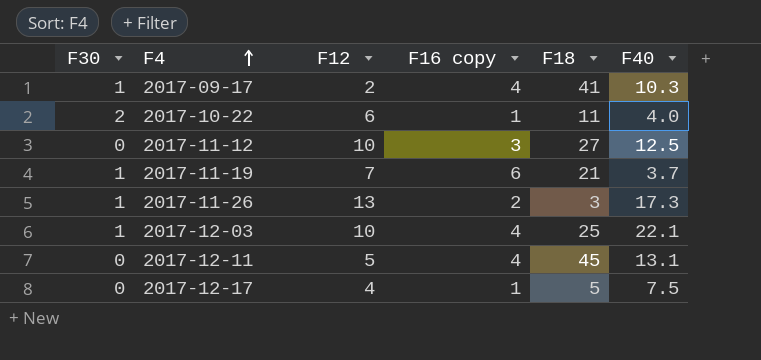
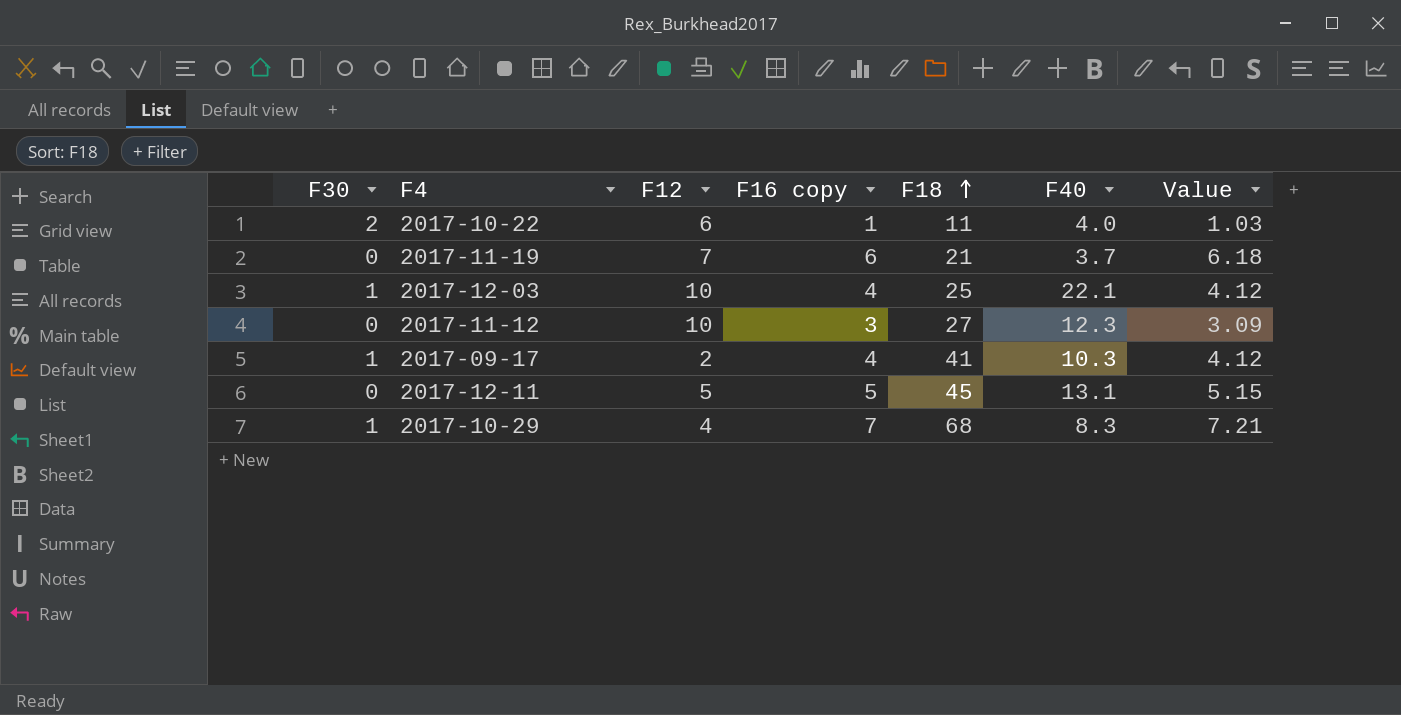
row order: F4 ascending -> F18 ascending
column Value | formula: none -> [F16 copy] * 1.03
row 2017-11-26: 1 | 13 | 2 | 3 | 17.3 -> none
row 2017-12-17: 0 | 4 | 1 | 5 | 7.5 -> none
2017-11-19 | F30: 1 -> 0
2017-11-12 | F40: 12.5 -> 12.3
2017-12-11 | F16 copy: 4 -> 5
row 2017-10-29: none -> 1 | 4 | 7 | 68 | 8.3 | 7.21

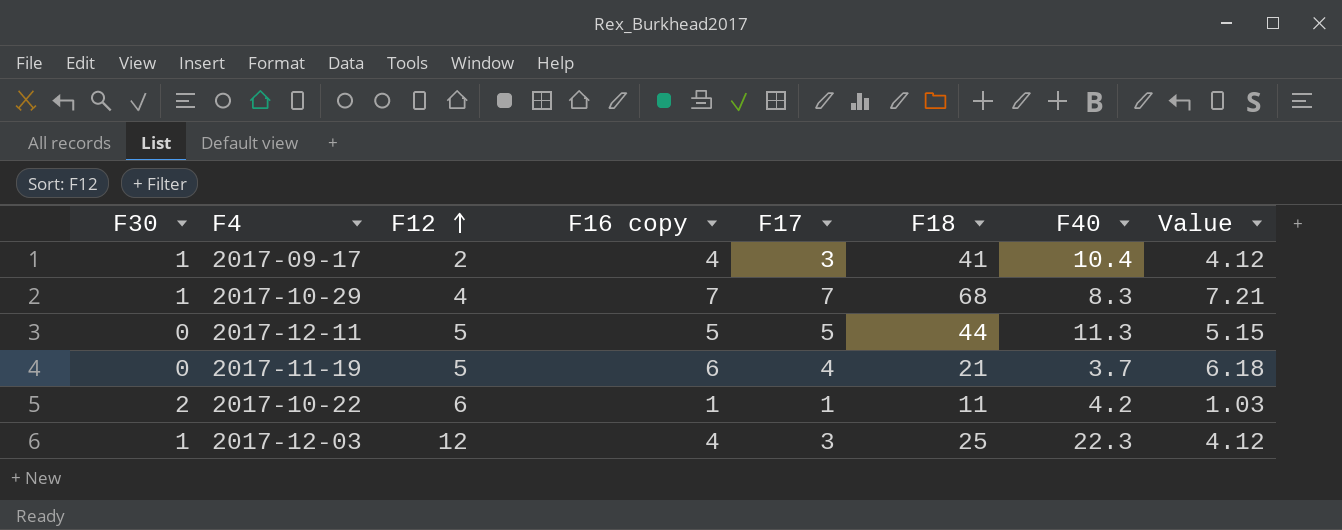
row order: F18 ascending -> F12 ascending
column F17 | position: none -> 5
row 2017-11-12: 0 | 10 | 3 | 27 | 12.3 | 3.09 -> none
2017-09-17 | F40: 10.3 -> 10.4
2017-12-11 | F18: 45 -> 44
2017-12-11 | F40: 13.1 -> 11.3
2017-11-19 | F12: 7 -> 5
2017-10-22 | F40: 4.0 -> 4.2
2017-12-03 | F12: 10 -> 12
2017-12-03 | F40: 22.1 -> 22.3

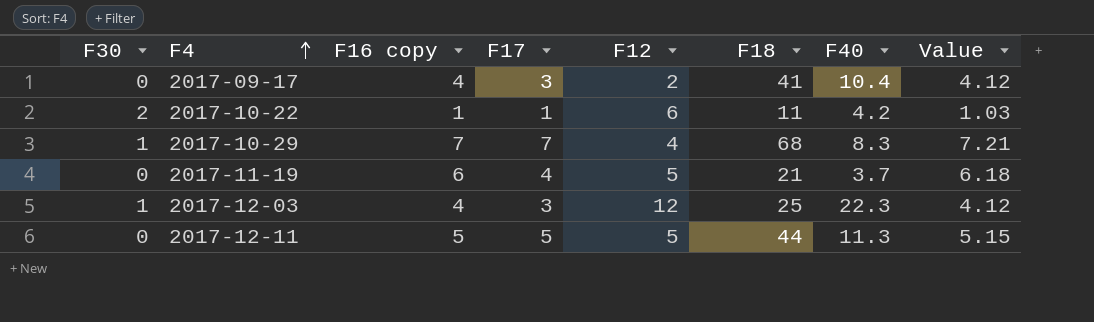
row order: F12 ascending -> F4 ascending
column F12 | position: 3 -> 5
2017-09-17 | F30: 1 -> 0

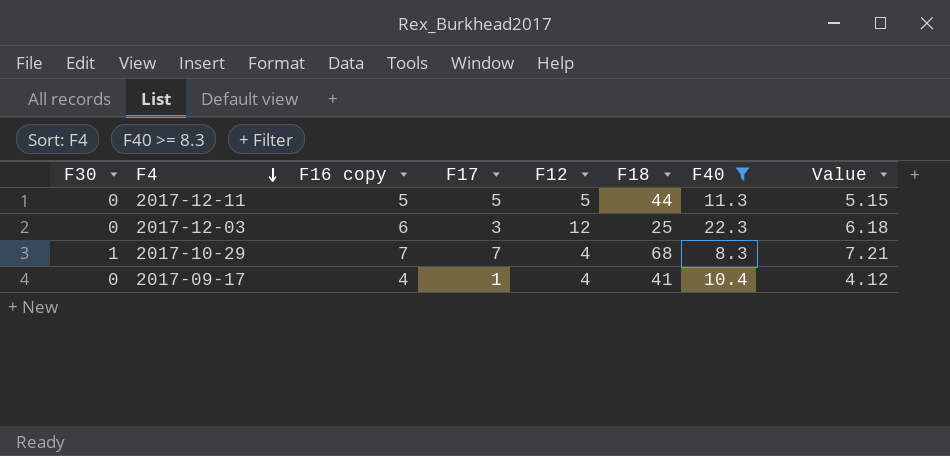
filter: none -> F40 >= 8.3
row order: F4 ascending -> F4 descending
2017-12-03 | F30: 1 -> 0
2017-12-03 | F16 copy: 4 -> 6
2017-12-03 | Value: 4.12 -> 6.18
2017-09-17 | F17: 3 -> 1
2017-09-17 | F12: 2 -> 4

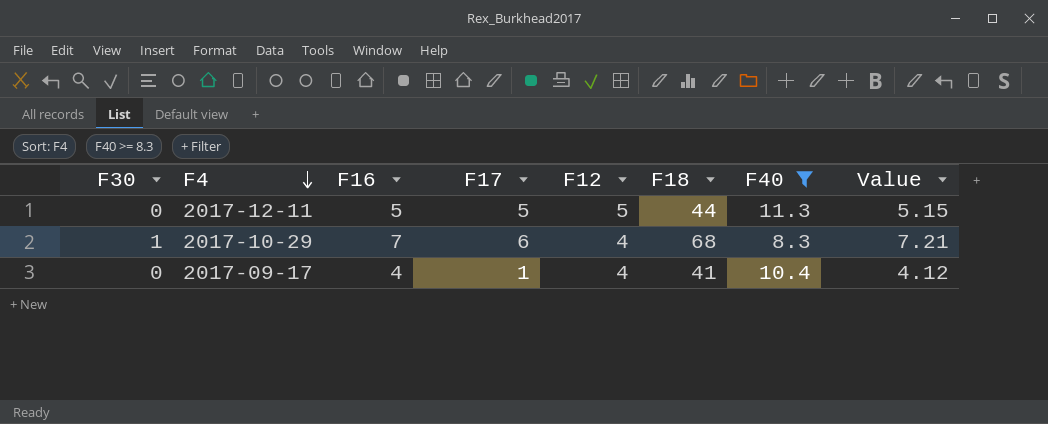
column name: F16 copy -> F16
row 2017-12-03: 0 | 6 | 3 | 12 | 25 | 22.3 | 6.18 -> none
2017-10-29 | F17: 7 -> 6

